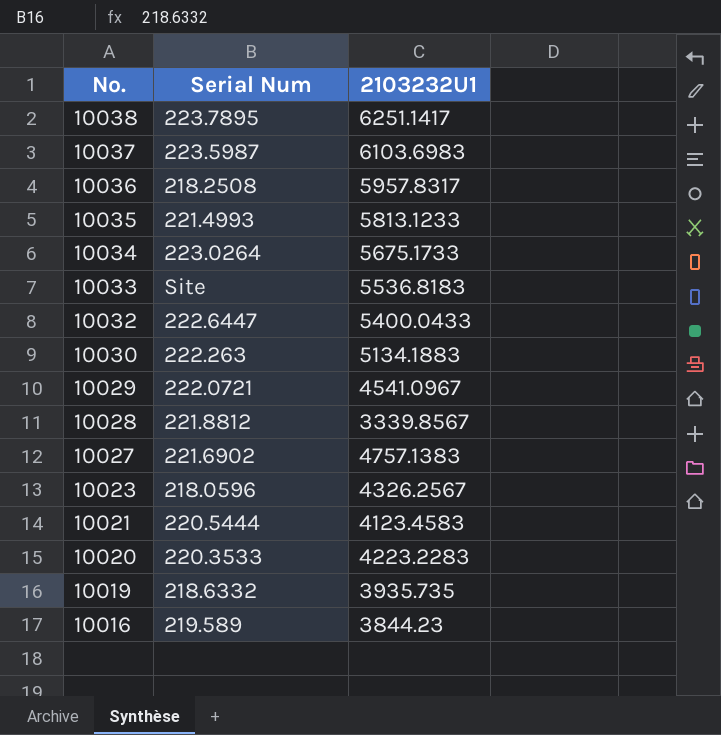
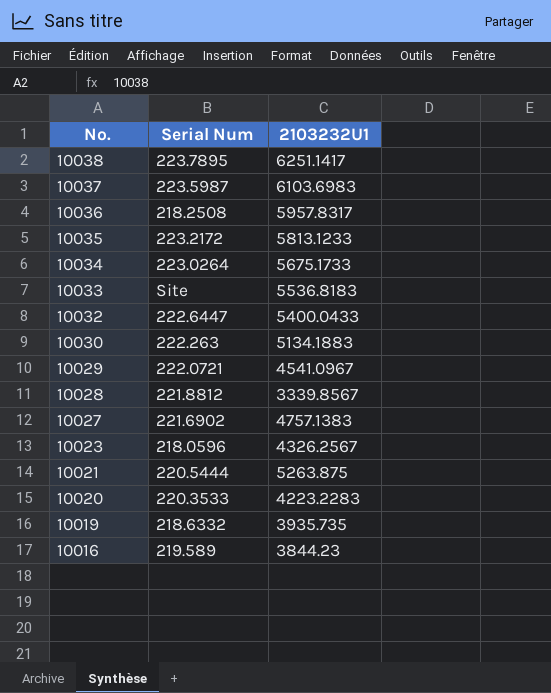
10035 | Serial Num: 221.4993 -> 223.2172
10021 | 2103232U1: 4123.4583 -> 5263.875

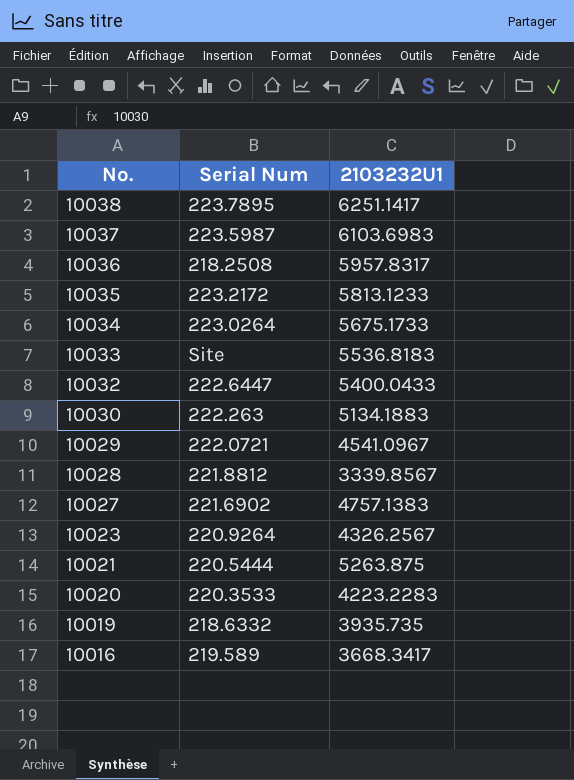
10023 | Serial Num: 218.0596 -> 220.9264
10016 | 2103232U1: 3844.23 -> 3668.3417

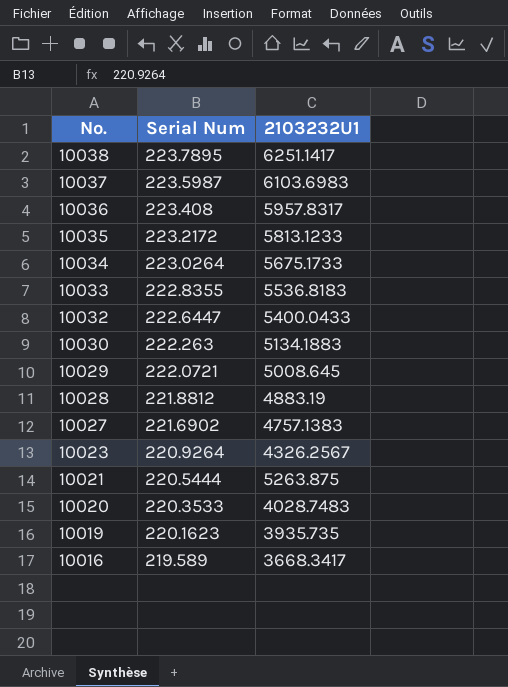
10036 | Serial Num: 218.2508 -> 223.408
10033 | Serial Num: Site -> 222.8355
10029 | 2103232U1: 4541.0967 -> 5008.645
10028 | 2103232U1: 3339.8567 -> 4883.19
10020 | 2103232U1: 4223.2283 -> 4028.7483
10019 | Serial Num: 218.6332 -> 220.1623

